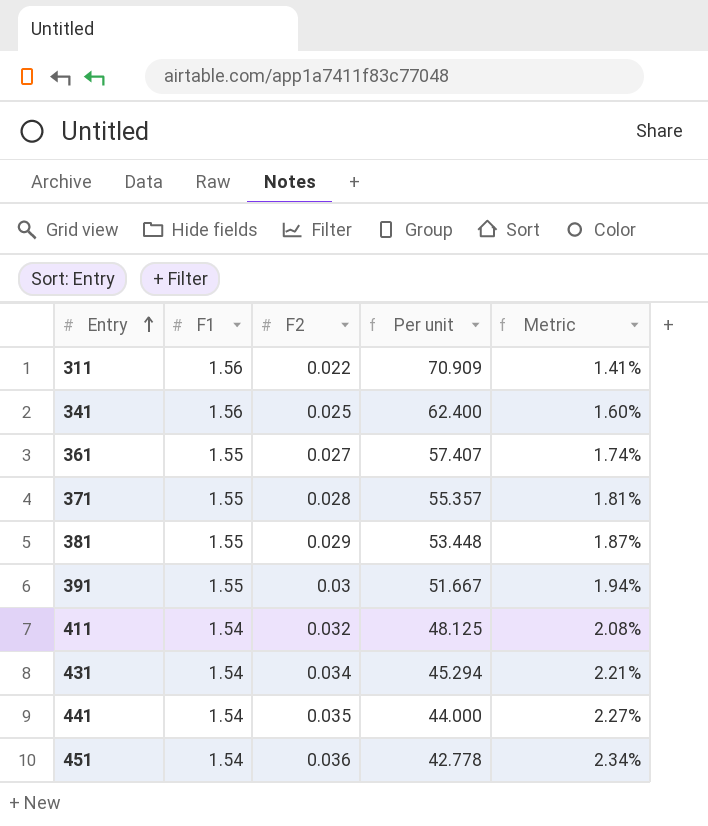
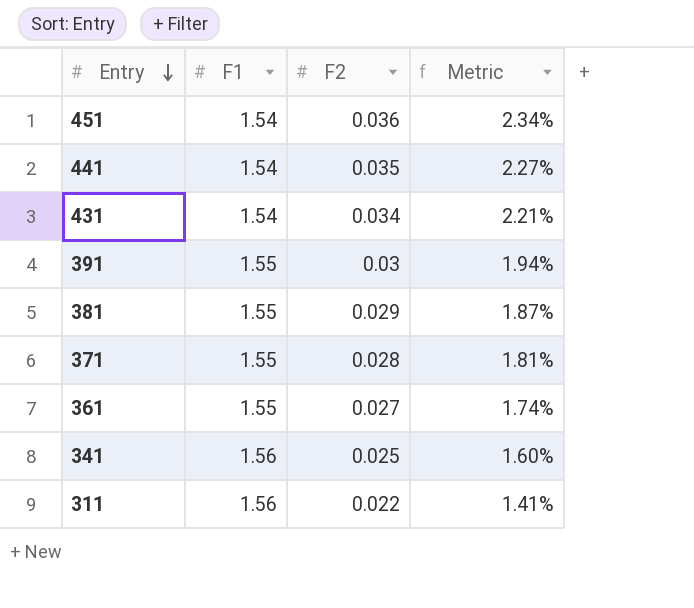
row order: Entry ascending -> Entry descending
column Per unit | formula: [F1] / [F2] -> none
row 411: 1.54 | 0.032 | 48.125 | 2.08% -> none

